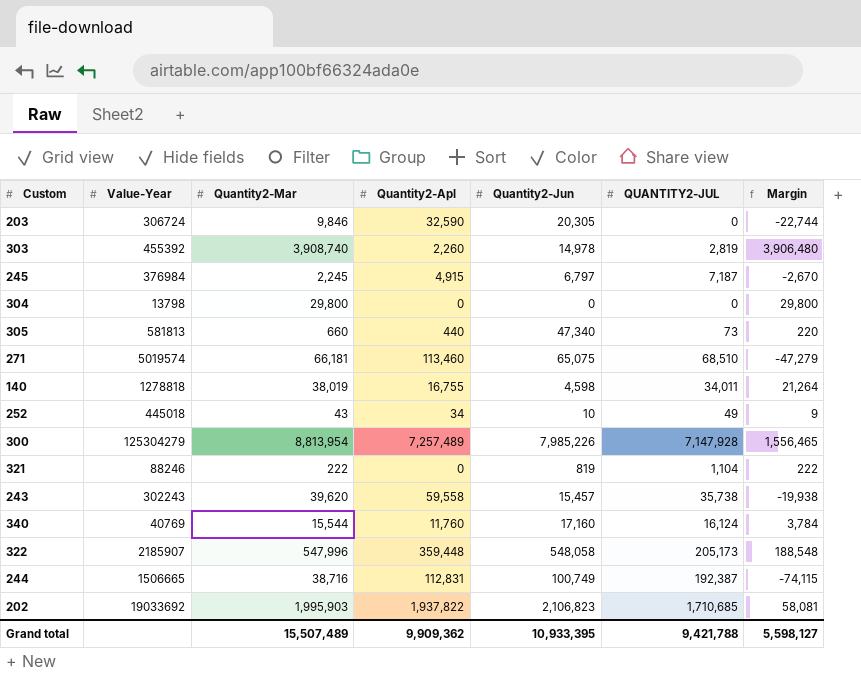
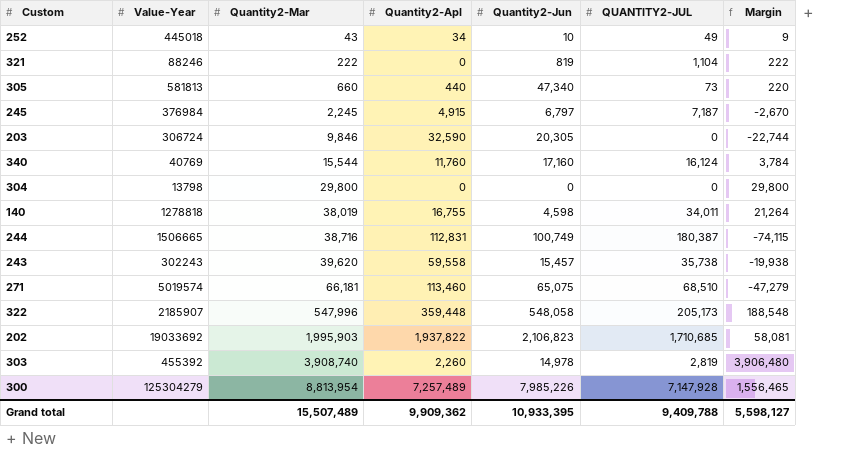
row order: none -> Quantity2-Mar ascending
244 | QUANTITY2-JUL: 192,387 -> 180,387
Grand total | QUANTITY2-JUL: 9,421,788 -> 9,409,788

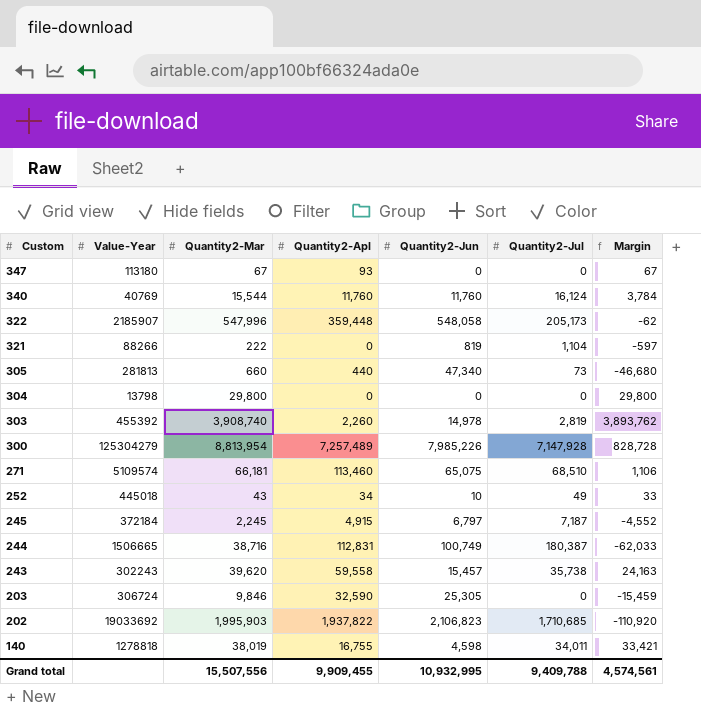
row order: Quantity2-Mar ascending -> Custom descending
column name: QUANTITY2-JUL -> Quantity2-Jul
column Margin | formula: [Quantity2-Mar] - [Quantity2-Apl] -> [Quantity2-Mar] - [Quantity2-Jun]
row 347: none -> 113180 | 67 | 93 | 0 | 0 | 67
340 | Quantity2-Jun: 17,160 -> 11,760
321 | Value-Year: 88246 -> 88266
305 | Value-Year: 581813 -> 281813
271 | Value-Year: 5019574 -> 5109574
245 | Value-Year: 376984 -> 372184
203 | Quantity2-Jun: 20,305 -> 25,305
Grand total | Quantity2-Mar: 15,507,489 -> 15,507,556
Grand total | Quantity2-Apl: 9,909,362 -> 9,909,455
Grand total | Quantity2-Jun: 10,933,395 -> 10,932,995
Grand total | Margin: 5,598,127 -> 4,574,561

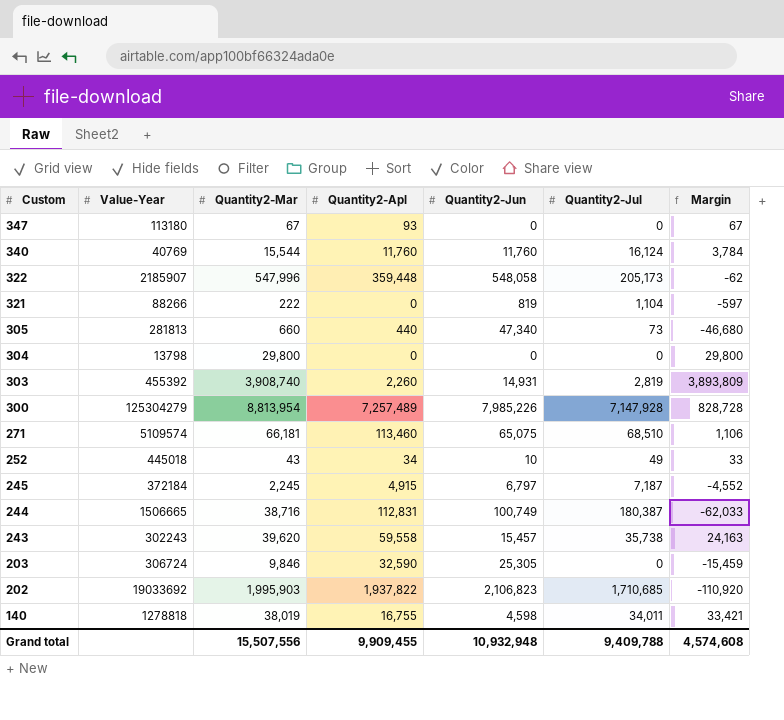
303 | Quantity2-Jun: 14,978 -> 14,931
303 | Margin: 3,893,762 -> 3,893,809
Grand total | Quantity2-Jun: 10,932,995 -> 10,932,948
Grand total | Margin: 4,574,561 -> 4,574,608

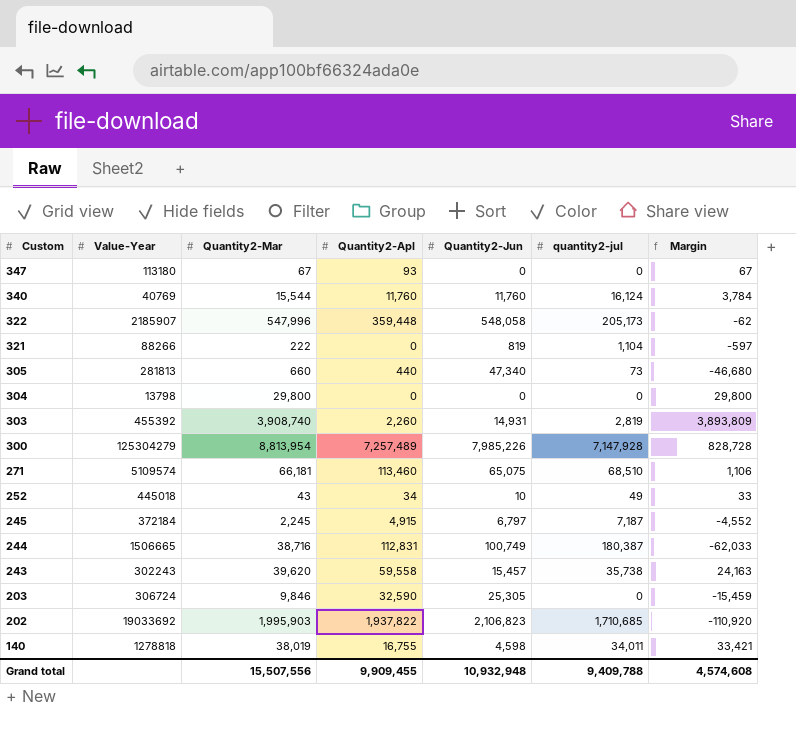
column name: Quantity2-Jul -> quantity2-jul

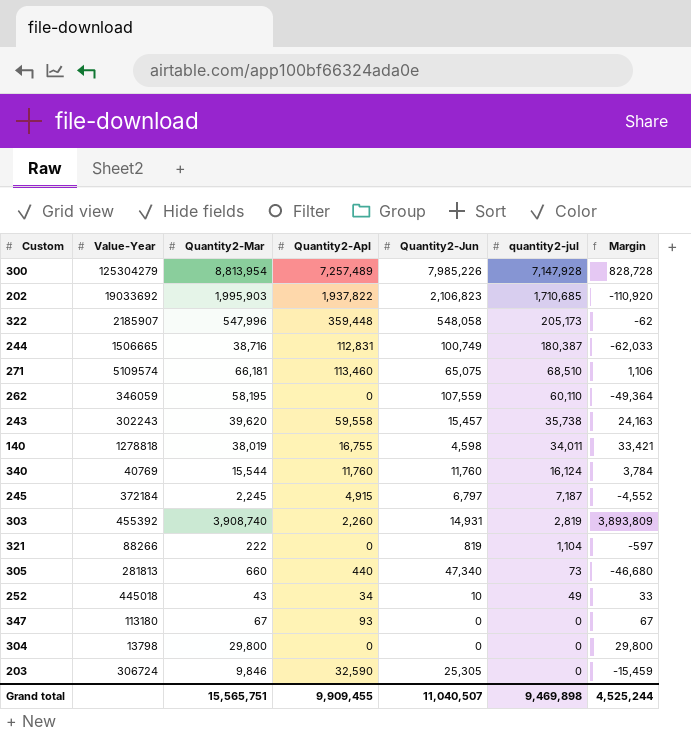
row order: Custom descending -> quantity2-jul descending
row 262: none -> 346059 | 58,195 | 0 | 107,559 | 60,110 | -49,364
Grand total | Quantity2-Mar: 15,507,556 -> 15,565,751
Grand total | Quantity2-Jun: 10,932,948 -> 11,040,507
Grand total | quantity2-jul: 9,409,788 -> 9,469,898
Grand total | Margin: 4,574,608 -> 4,525,244

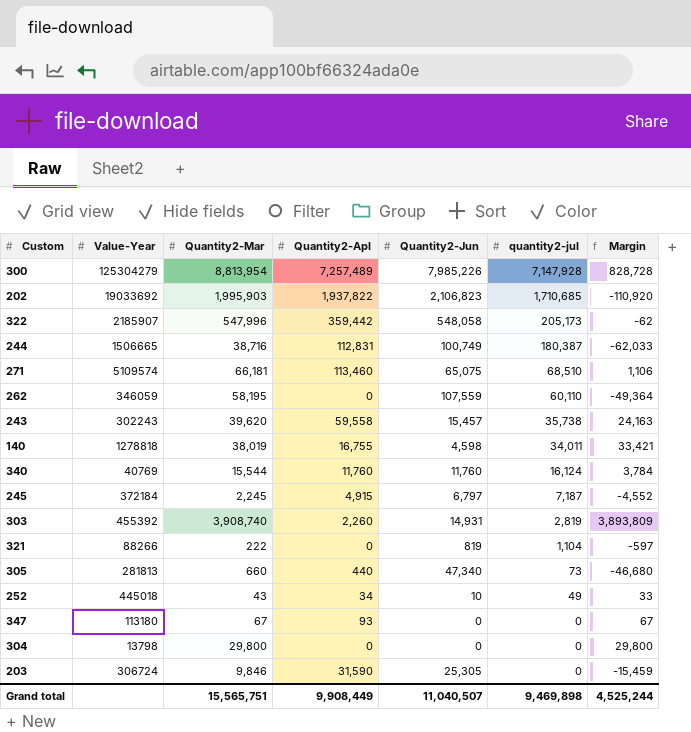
322 | Quantity2-Apl: 359,448 -> 359,442
203 | Quantity2-Apl: 32,590 -> 31,590
Grand total | Quantity2-Apl: 9,909,455 -> 9,908,449

